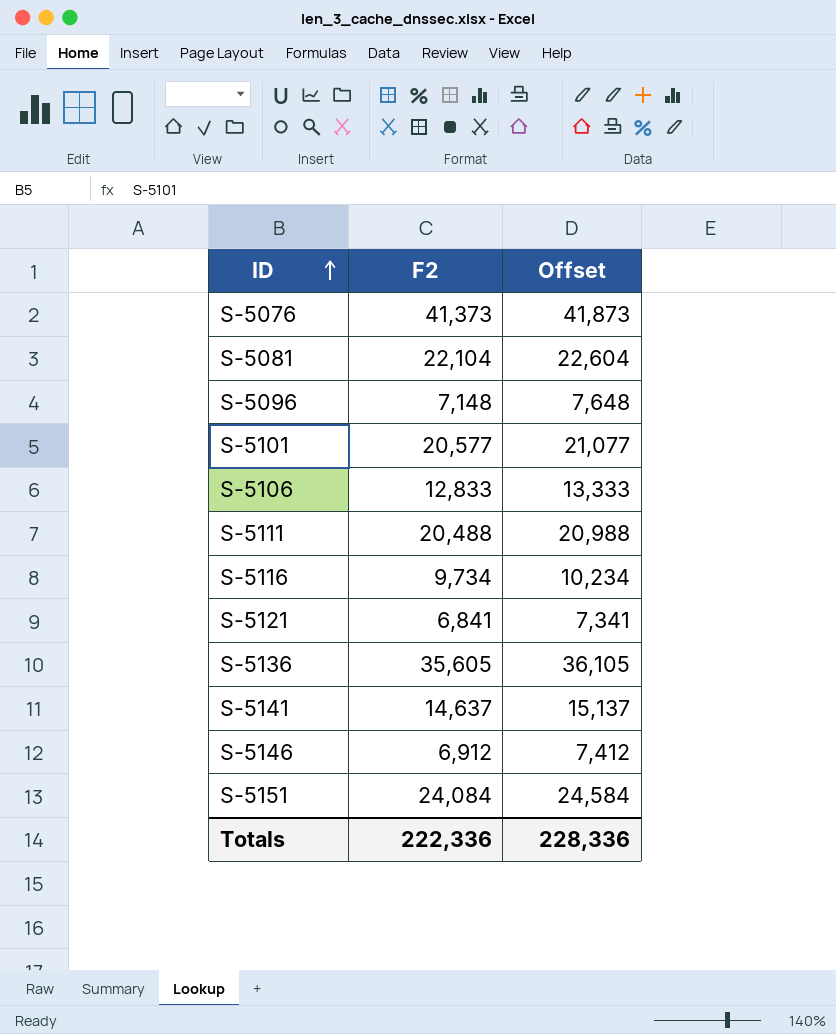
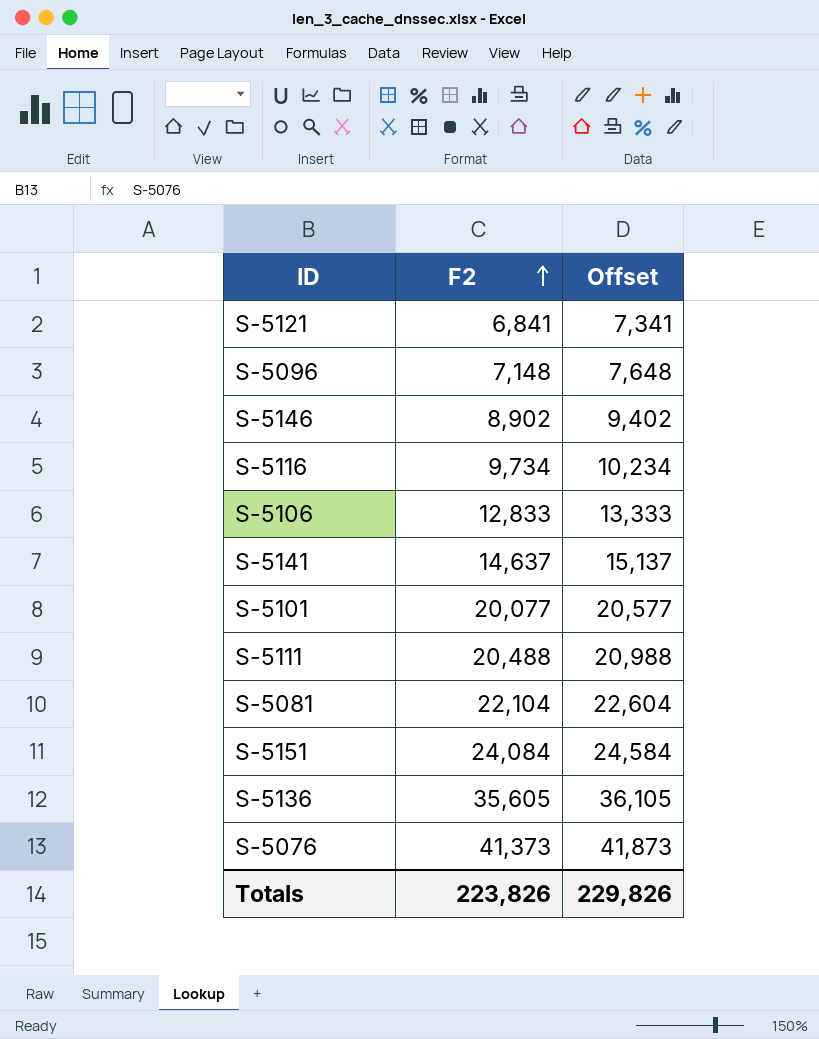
row order: ID ascending -> F2 ascending
S-5146 | F2: 6,912 -> 8,902
S-5146 | Offset: 7,412 -> 9,402
S-5101 | F2: 20,577 -> 20,077
S-5101 | Offset: 21,077 -> 20,577
Totals | F2: 222,336 -> 223,826
Totals | Offset: 228,336 -> 229,826

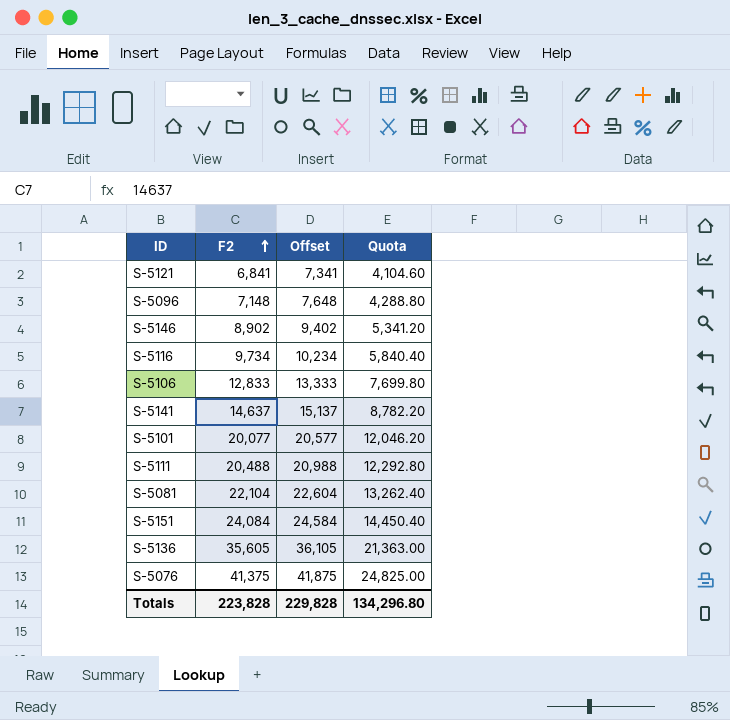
column Quota | formula: none -> [F2] * 0.6
S-5076 | F2: 41,373 -> 41,375
S-5076 | Offset: 41,873 -> 41,875
Totals | F2: 223,826 -> 223,828
Totals | Offset: 229,826 -> 229,828

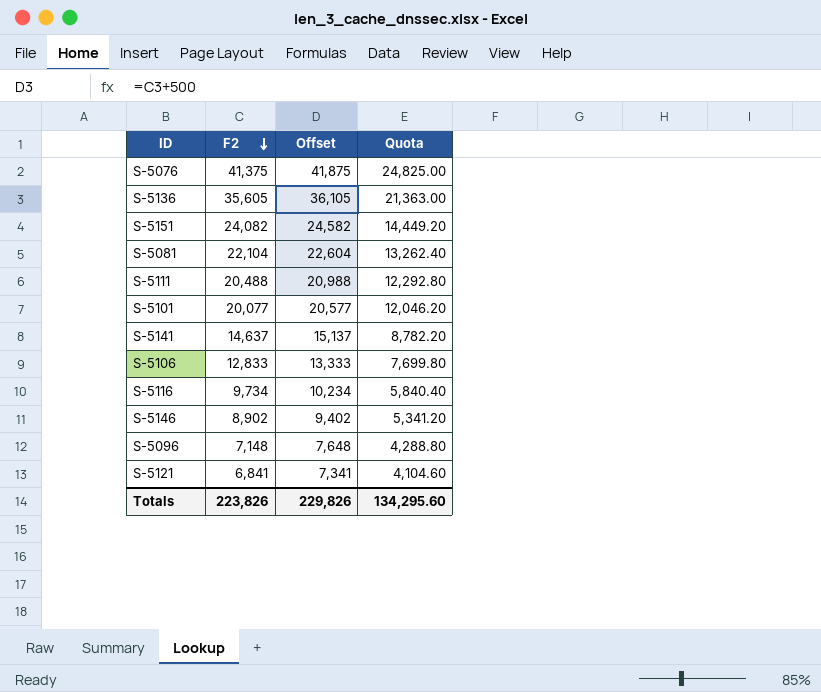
row order: F2 ascending -> F2 descending
S-5151 | F2: 24,084 -> 24,082
S-5151 | Offset: 24,584 -> 24,582
S-5151 | Quota: 14,450.40 -> 14,449.20
Totals | F2: 223,828 -> 223,826
Totals | Offset: 229,828 -> 229,826
Totals | Quota: 134,296.80 -> 134,295.60

